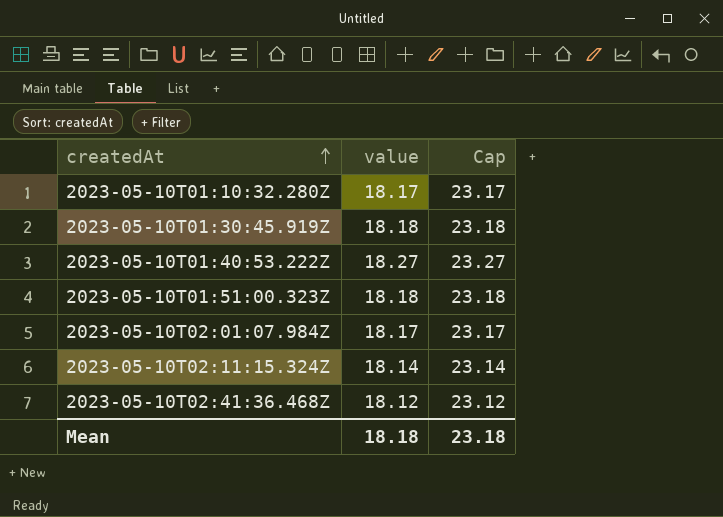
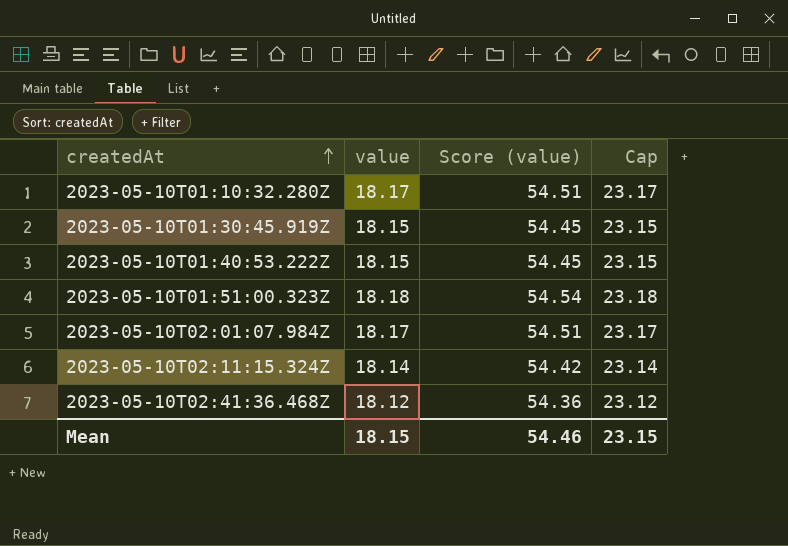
column Score (value) | formula: none -> [value] * 3
2023-05-10T01:30:45.919Z | value: 18.18 -> 18.15
2023-05-10T01:30:45.919Z | Cap: 23.18 -> 23.15
2023-05-10T01:40:53.222Z | value: 18.27 -> 18.15
2023-05-10T01:40:53.222Z | Cap: 23.27 -> 23.15
Mean | value: 18.18 -> 18.15
Mean | Cap: 23.18 -> 23.15

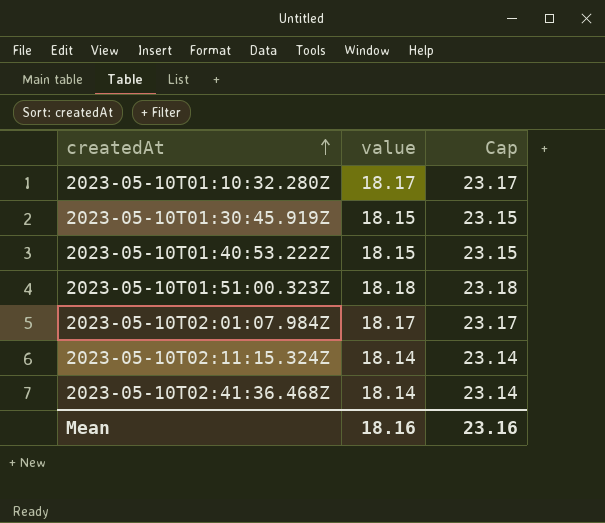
column Score (value) | formula: [value] * 3 -> none
2023-05-10T02:41:36.468Z | value: 18.12 -> 18.14
2023-05-10T02:41:36.468Z | Cap: 23.12 -> 23.14
Mean | value: 18.15 -> 18.16
Mean | Cap: 23.15 -> 23.16

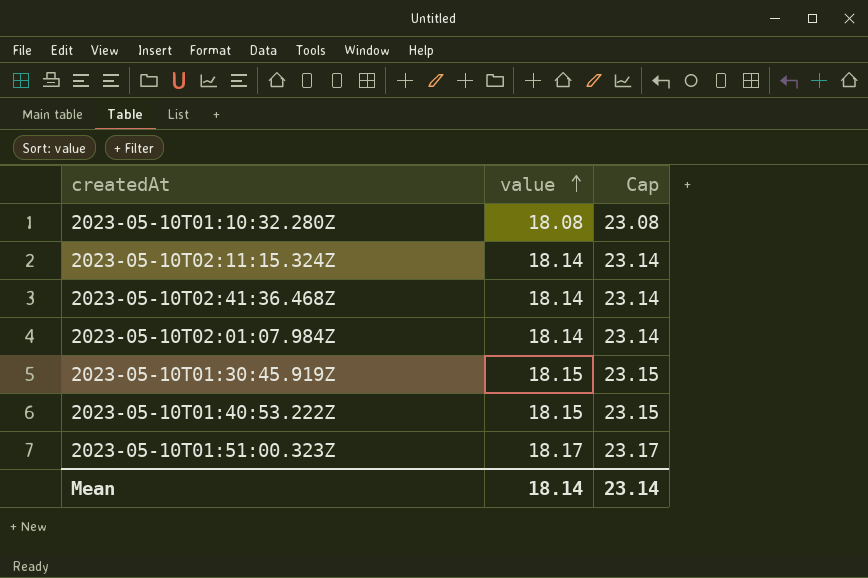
row order: createdAt ascending -> value ascending
2023-05-10T01:10:32.280Z | value: 18.17 -> 18.08
2023-05-10T01:10:32.280Z | Cap: 23.17 -> 23.08
2023-05-10T02:01:07.984Z | value: 18.17 -> 18.14
2023-05-10T02:01:07.984Z | Cap: 23.17 -> 23.14
2023-05-10T01:51:00.323Z | value: 18.18 -> 18.17
2023-05-10T01:51:00.323Z | Cap: 23.18 -> 23.17
Mean | value: 18.16 -> 18.14
Mean | Cap: 23.16 -> 23.14

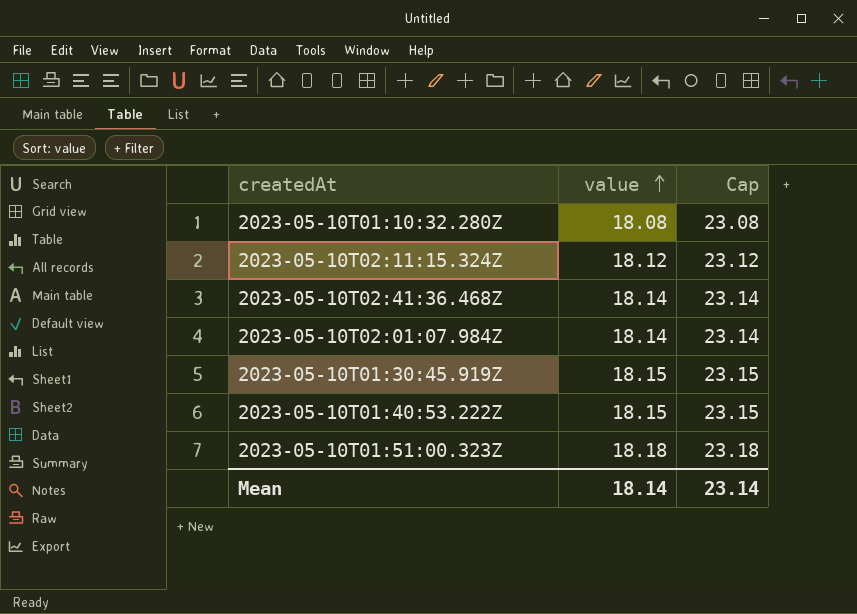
2023-05-10T02:11:15.324Z | value: 18.14 -> 18.12
2023-05-10T02:11:15.324Z | Cap: 23.14 -> 23.12
2023-05-10T01:51:00.323Z | value: 18.17 -> 18.18
2023-05-10T01:51:00.323Z | Cap: 23.17 -> 23.18

